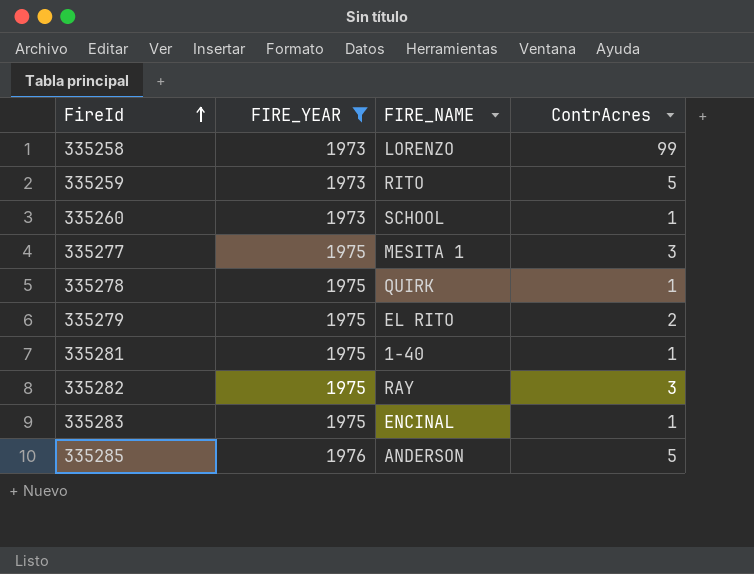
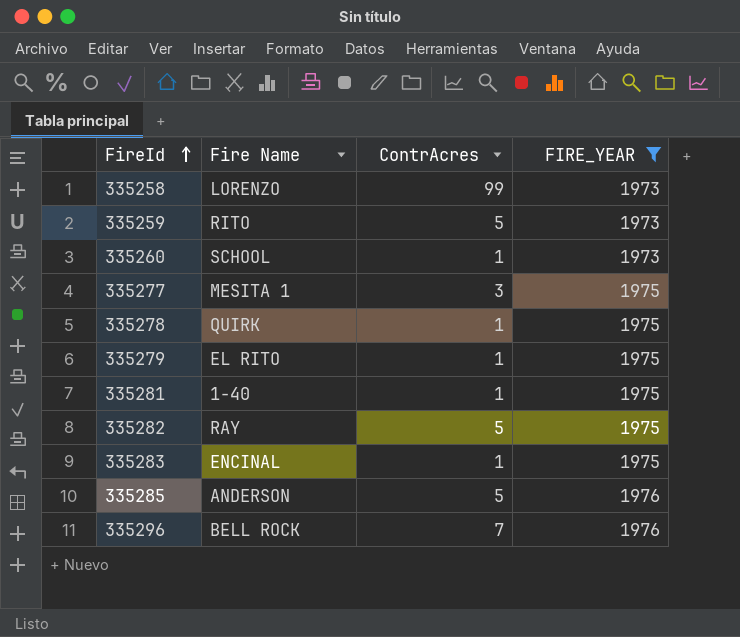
column name: FIRE_NAME -> Fire Name
column FIRE_YEAR | position: 2 -> 4
335279 | ContrAcres: 2 -> 1
335282 | ContrAcres: 3 -> 5
row 335296: none -> BELL ROCK | 7 | 1976

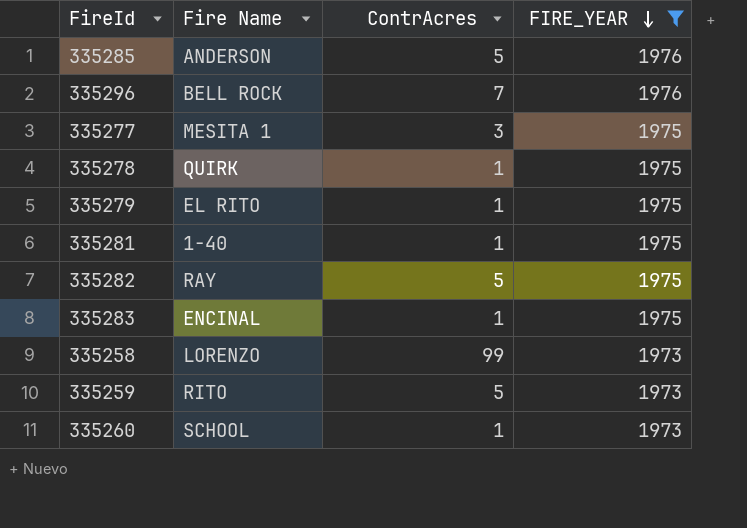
row order: FireId ascending -> FIRE_YEAR descending

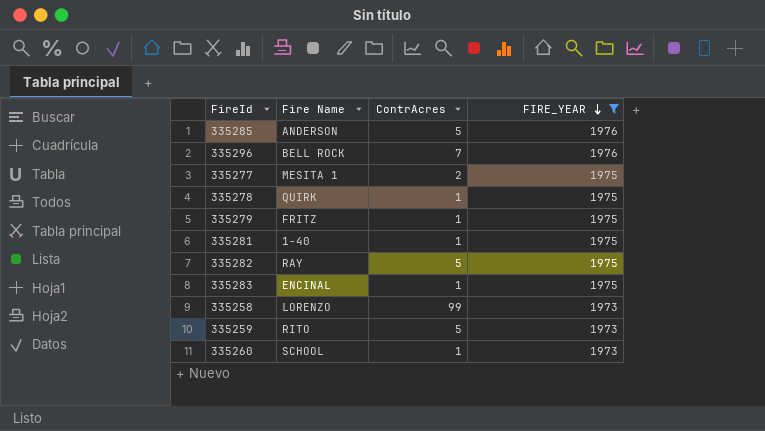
335277 | ContrAcres: 3 -> 2
335279 | Fire Name: EL RITO -> FRITZ

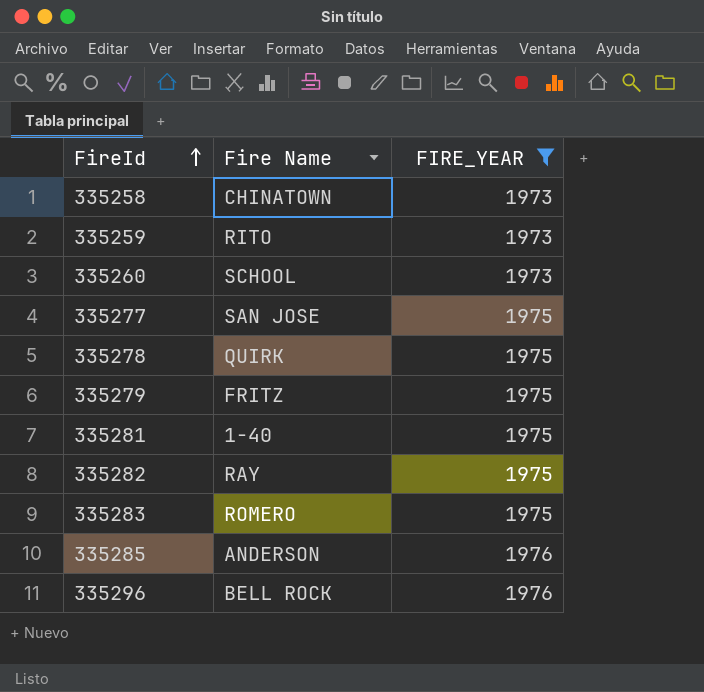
row order: FIRE_YEAR descending -> FireId ascending
column ContrAcres | position: 3 -> none
335258 | Fire Name: LORENZO -> CHINATOWN
335277 | Fire Name: MESITA 1 -> SAN JOSE
335283 | Fire Name: ENCINAL -> ROMERO

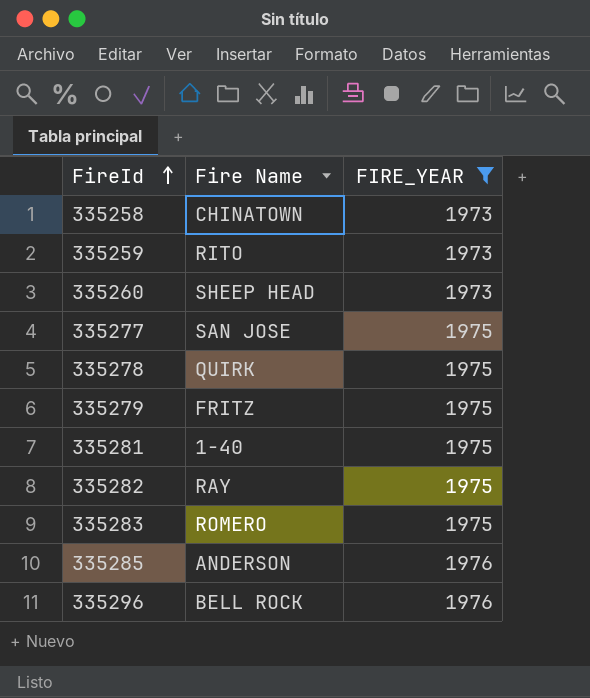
335260 | Fire Name: SCHOOL -> SHEEP HEAD

